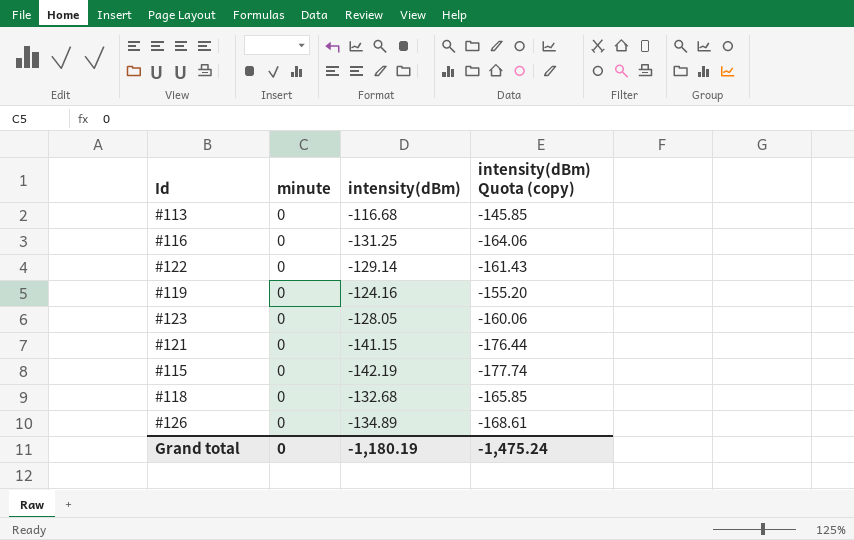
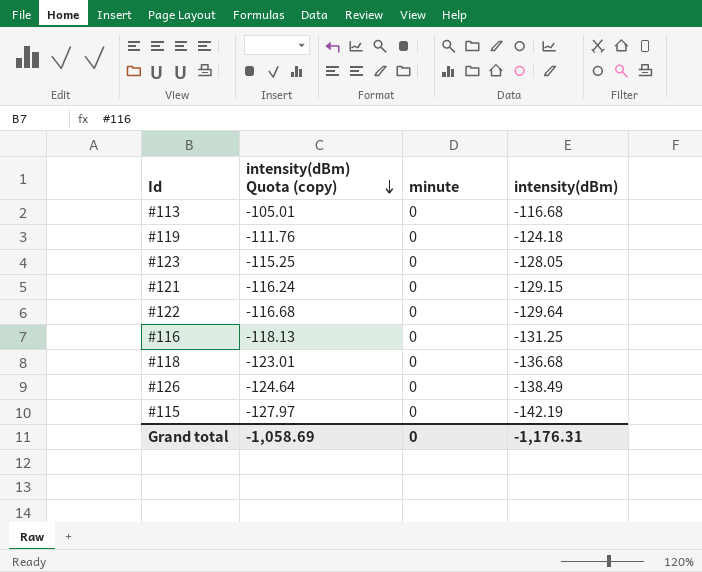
row order: none -> intensity(dBm) Quota (copy) descending
column intensity(dBm) Quota (copy) | formula: [intensity(dBm)] * 1.25 -> [intensity(dBm)] * 0.9
column intensity(dBm) Quota (copy) | position: 4 -> 2
#119 | intensity(dBm): -124.16 -> -124.18
#121 | intensity(dBm): -141.15 -> -129.15
#122 | intensity(dBm): -129.14 -> -129.64
#118 | intensity(dBm): -132.68 -> -136.68
#126 | intensity(dBm): -134.89 -> -138.49
Grand total | intensity(dBm) Quota (copy): -1,475.24 -> -1,058.69
Grand total | intensity(dBm): -1,180.19 -> -1,176.31

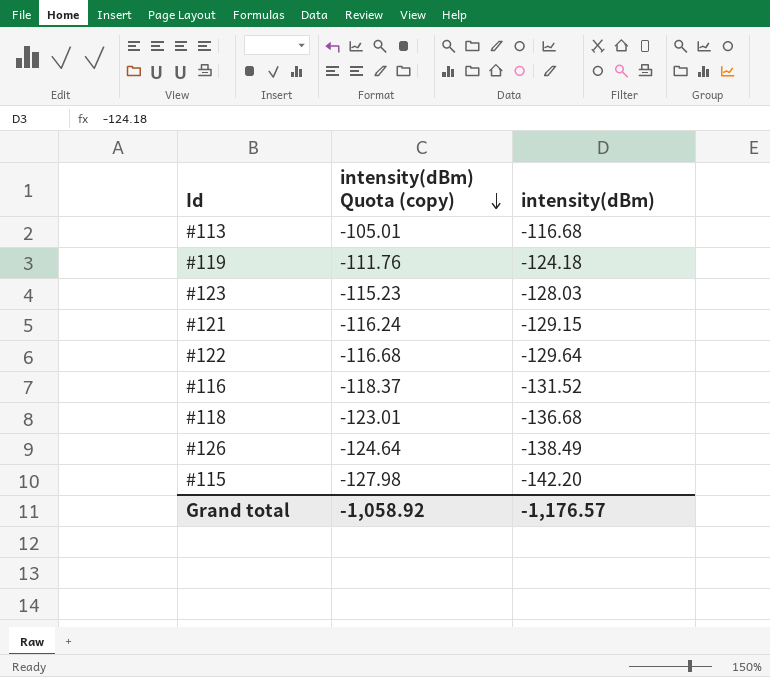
column minute | position: 3 -> none
#123 | intensity(dBm) Quota (copy): -115.25 -> -115.23
#123 | intensity(dBm): -128.05 -> -128.03
#116 | intensity(dBm) Quota (copy): -118.13 -> -118.37
#116 | intensity(dBm): -131.25 -> -131.52
#115 | intensity(dBm) Quota (copy): -127.97 -> -127.98
#115 | intensity(dBm): -142.19 -> -142.20
Grand total | intensity(dBm) Quota (copy): -1,058.69 -> -1,058.92
Grand total | intensity(dBm): -1,176.31 -> -1,176.57

